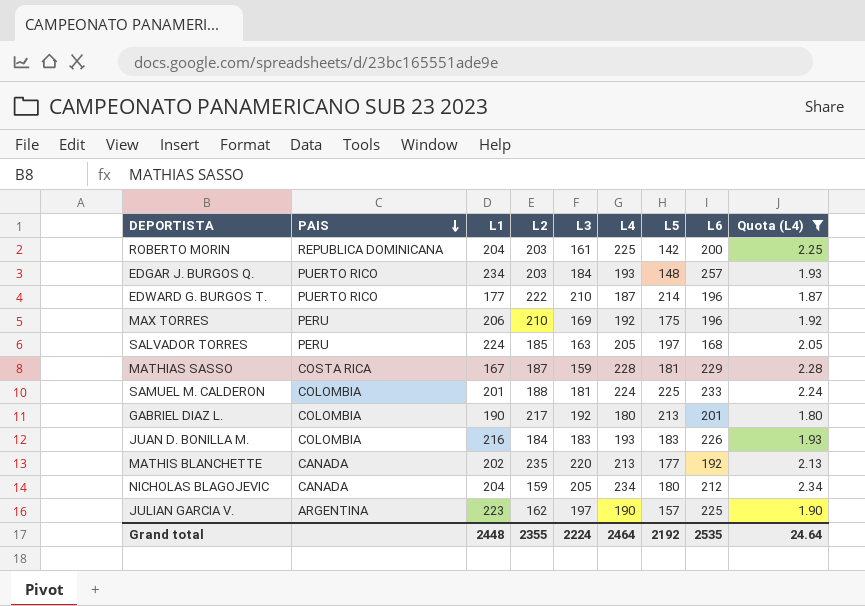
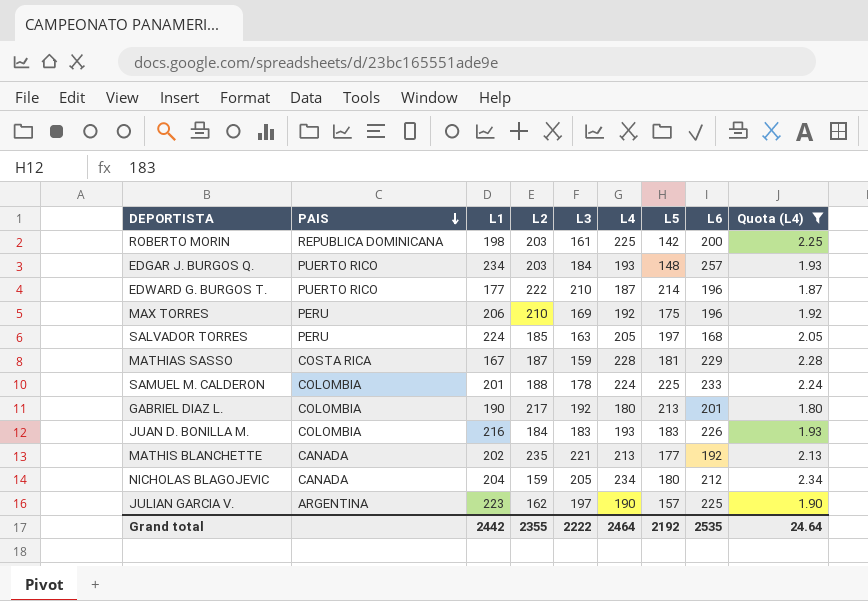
ROBERTO MORIN | L1: 204 -> 198
SAMUEL M. CALDERON | L3: 181 -> 178
MATHIS BLANCHETTE | L3: 220 -> 221
Grand total | L1: 2448 -> 2442
Grand total | L3: 2224 -> 2222

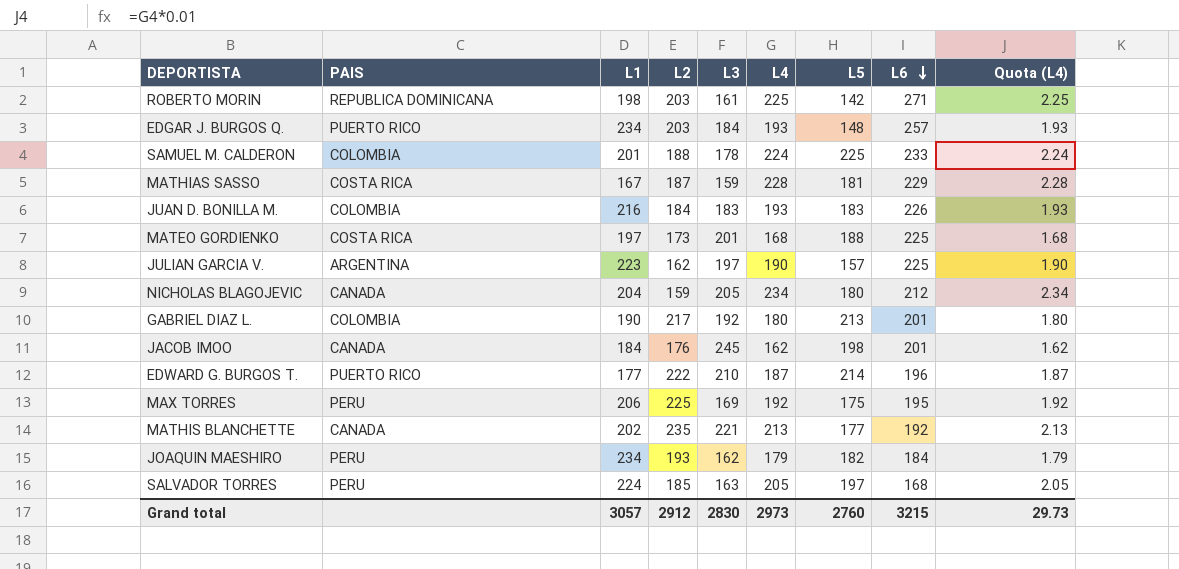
filter: Quota (L4) >= 1.80 -> none
row order: PAIS descending -> L6 descending
ROBERTO MORIN | L6: 200 -> 271
MAX TORRES | L2: 210 -> 225
MAX TORRES | L6: 196 -> 195
Grand total | L1: 2442 -> 3057
Grand total | L2: 2355 -> 2912
Grand total | L3: 2222 -> 2830
Grand total | L4: 2464 -> 2973
Grand total | L5: 2192 -> 2760
Grand total | L6: 2535 -> 3215
Grand total | Quota (L4): 24.64 -> 29.73

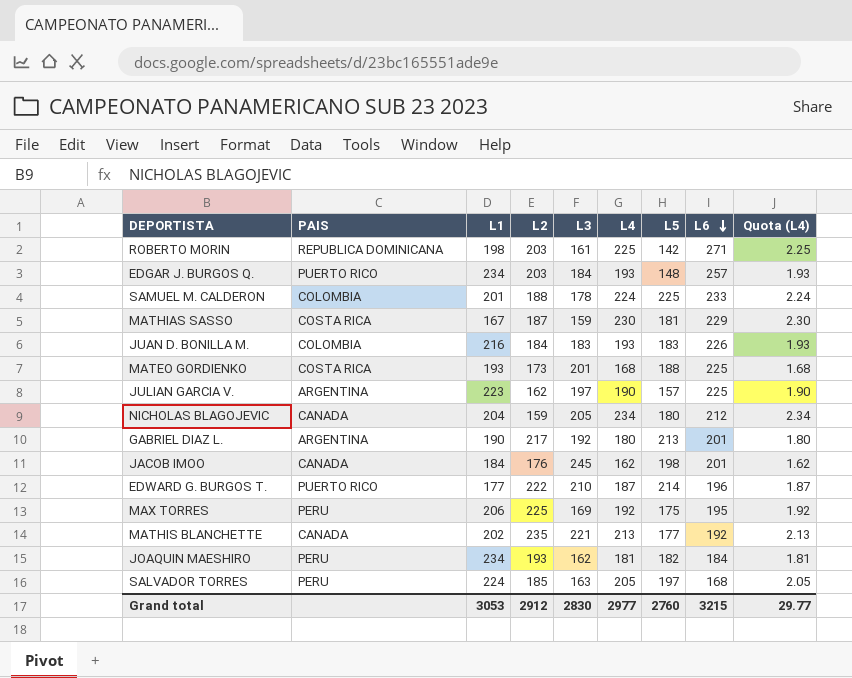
MATHIAS SASSO | L4: 228 -> 230
MATHIAS SASSO | Quota (L4): 2.28 -> 2.30
MATEO GORDIENKO | L1: 197 -> 193
GABRIEL DIAZ L. | PAIS: COLOMBIA -> ARGENTINA
JOAQUIN MAESHIRO | L4: 179 -> 181
JOAQUIN MAESHIRO | Quota (L4): 1.79 -> 1.81
Grand total | L1: 3057 -> 3053
Grand total | L4: 2973 -> 2977
Grand total | Quota (L4): 29.73 -> 29.77

